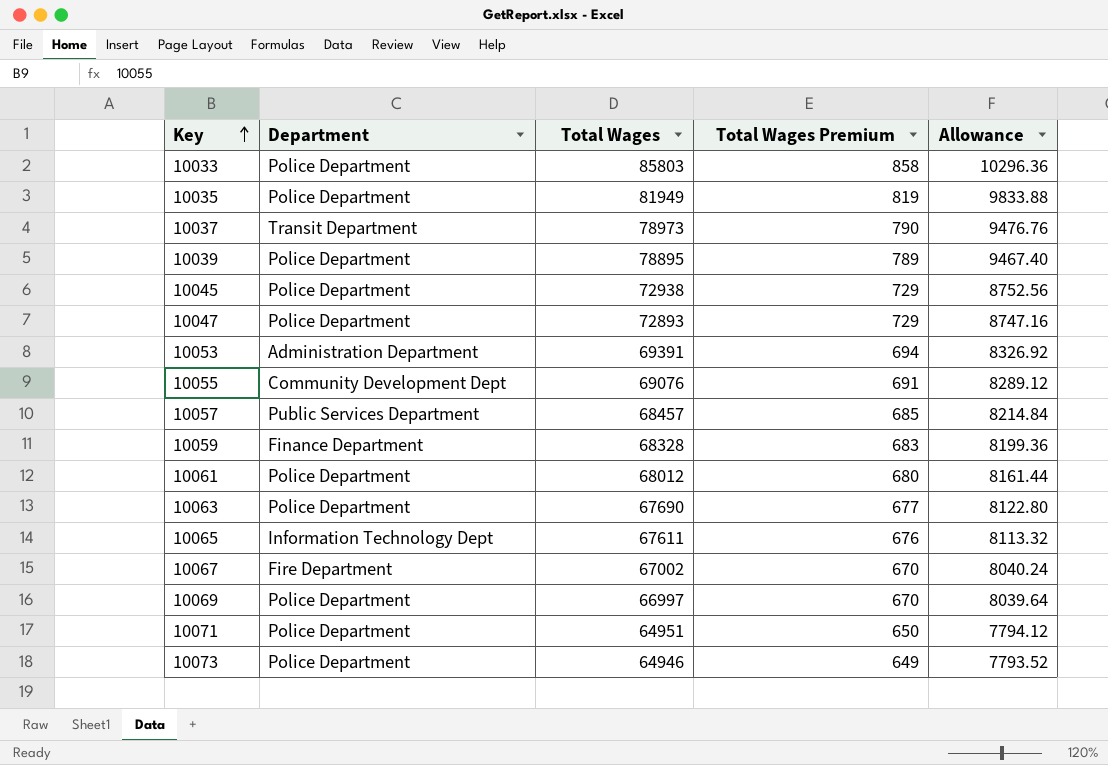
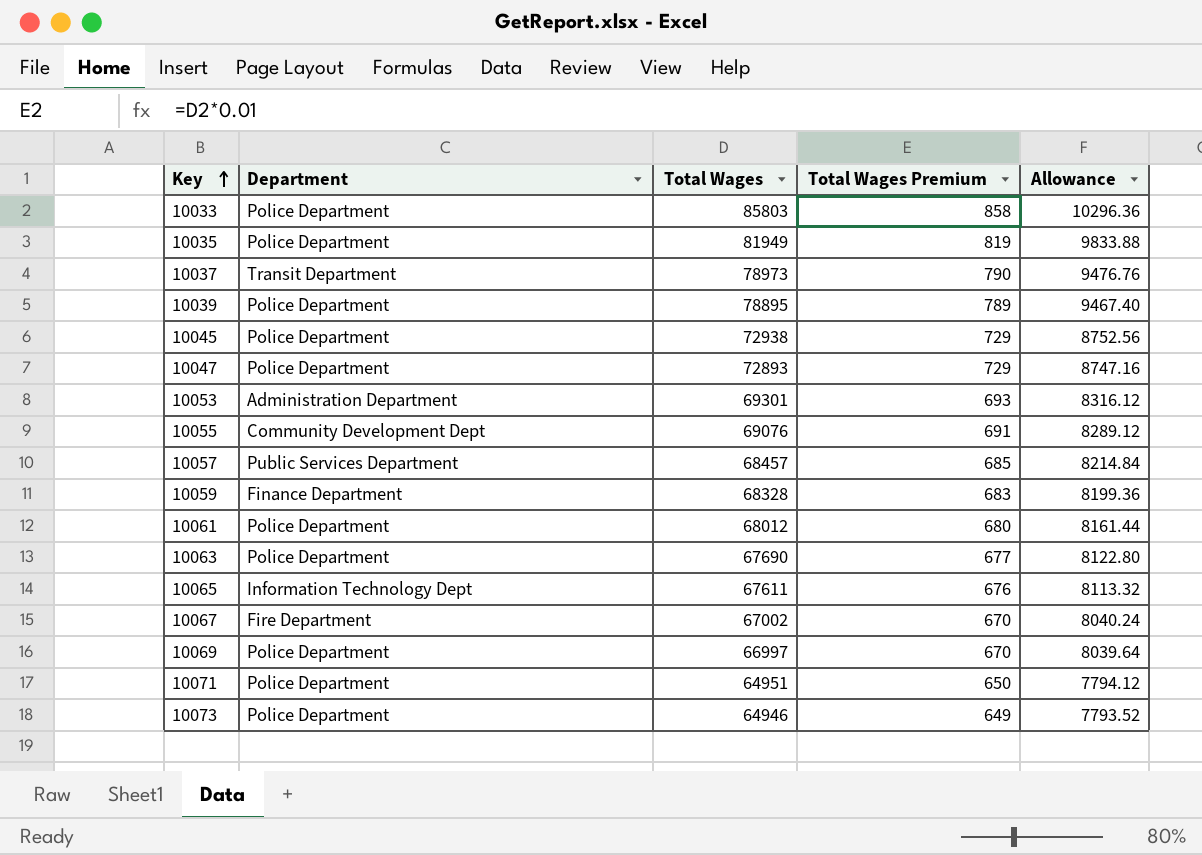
10053 | Total Wages: 69391 -> 69301
10053 | Total Wages Premium: 694 -> 693
10053 | Allowance: 8326.92 -> 8316.12

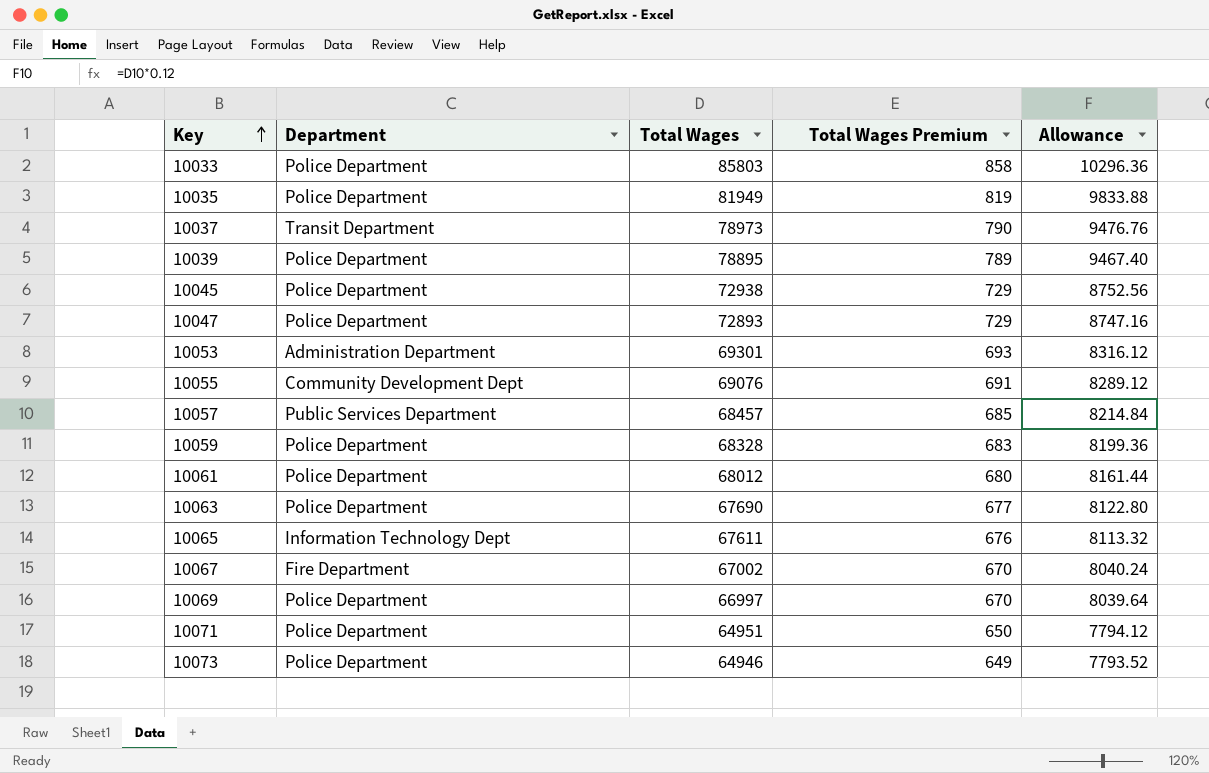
10059 | Department: Finance Department -> Police Department

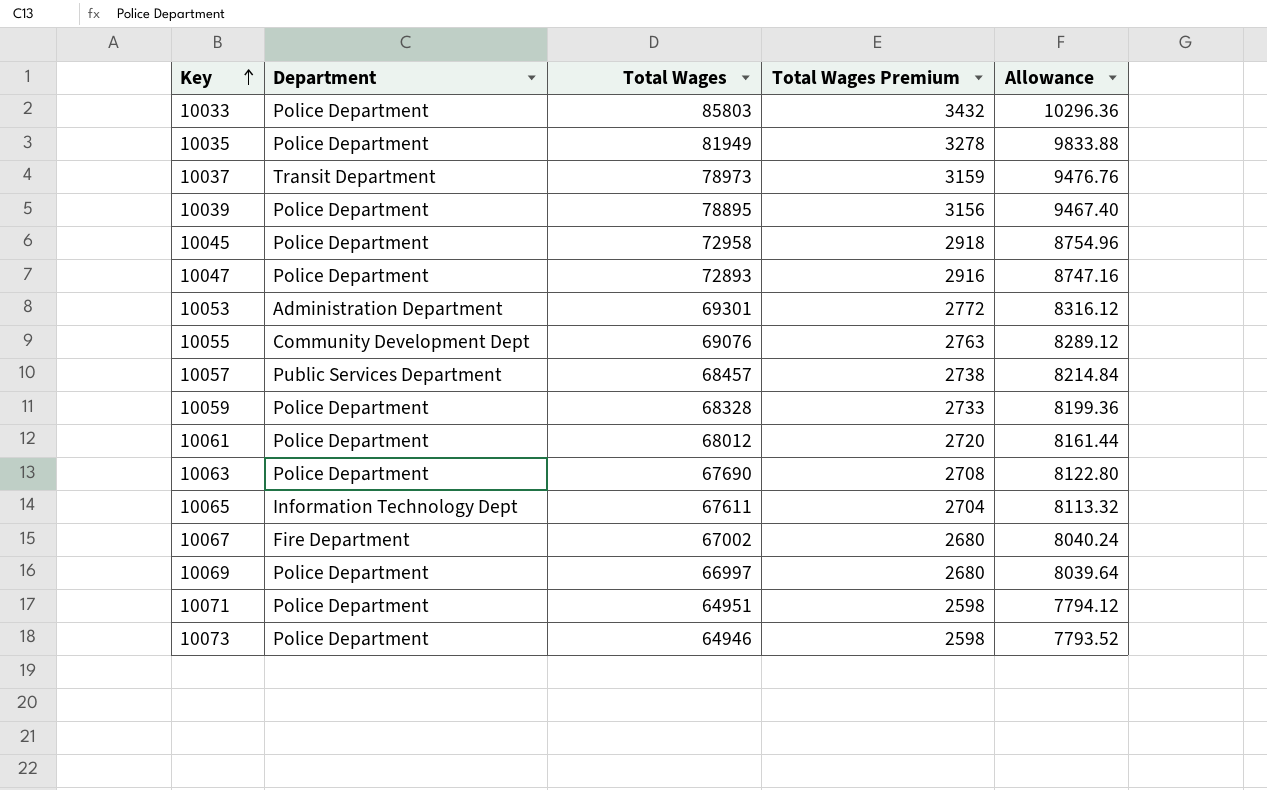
column Total Wages Premium | formula: [Total Wages] * 0.01 -> [Total Wages] * 0.04
10045 | Total Wages: 72938 -> 72958
10045 | Allowance: 8752.56 -> 8754.96

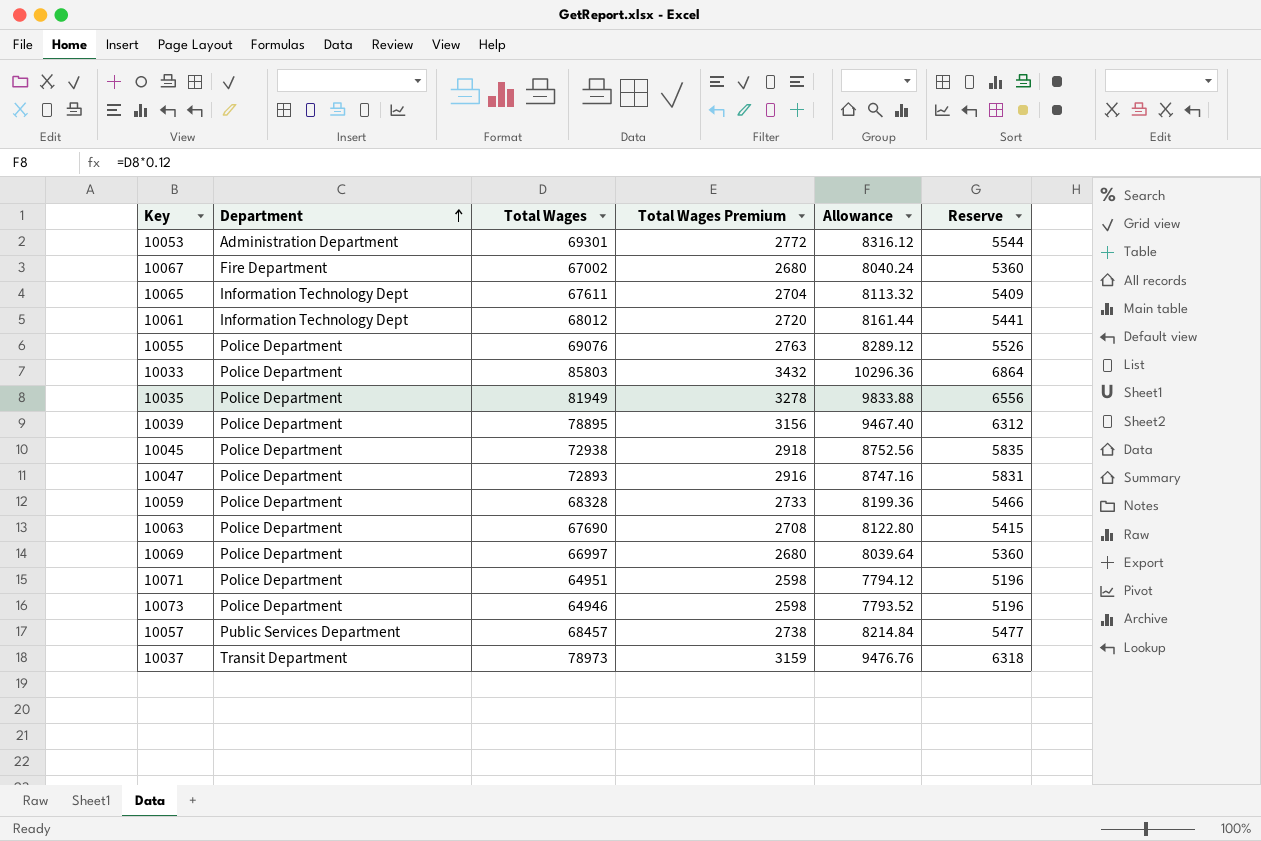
row order: Key ascending -> Department ascending
column Reserve | formula: none -> [Total Wages] * 0.08
10061 | Department: Police Department -> Information Technology Dept
10055 | Department: Community Development Dept -> Police Department
10045 | Total Wages: 72958 -> 72938
10045 | Allowance: 8754.96 -> 8752.56

